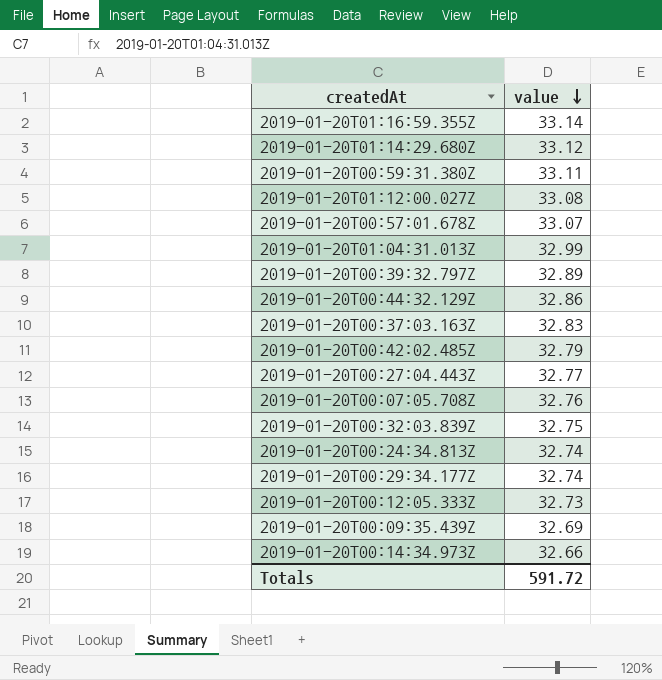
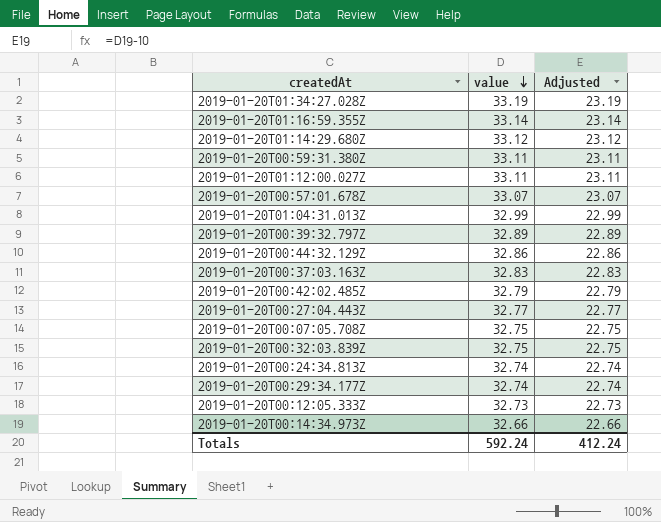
column Adjusted | formula: none -> [value] - 10
row 2019-01-20T00:09:35.439Z: 32.69 -> none
row 2019-01-20T01:34:27.028Z: none -> 33.19 | 23.19
2019-01-20T01:12:00.027Z | value: 33.08 -> 33.11
2019-01-20T00:07:05.708Z | value: 32.76 -> 32.75
Totals | value: 591.72 -> 592.24

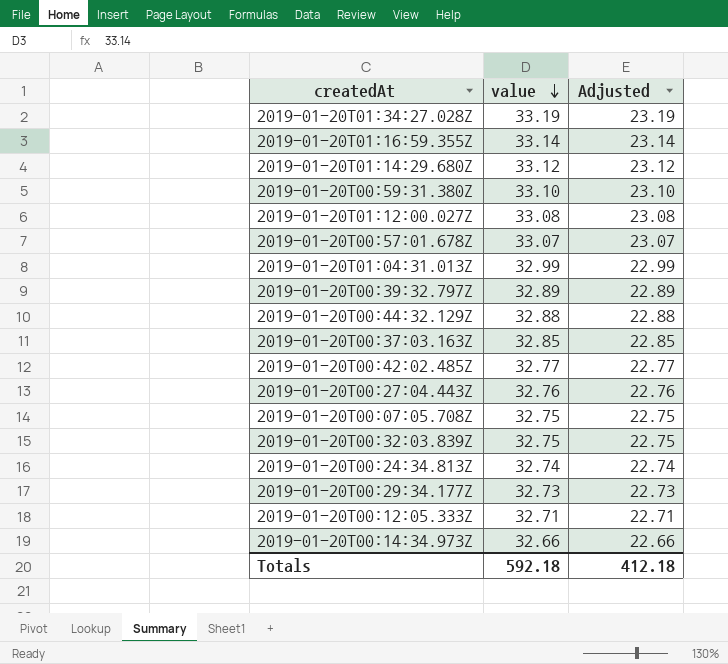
2019-01-20T00:59:31.380Z | value: 33.11 -> 33.10
2019-01-20T00:59:31.380Z | Adjusted: 23.11 -> 23.10
2019-01-20T01:12:00.027Z | value: 33.11 -> 33.08
2019-01-20T01:12:00.027Z | Adjusted: 23.11 -> 23.08
2019-01-20T00:44:32.129Z | value: 32.86 -> 32.88
2019-01-20T00:44:32.129Z | Adjusted: 22.86 -> 22.88
2019-01-20T00:37:03.163Z | value: 32.83 -> 32.85
2019-01-20T00:37:03.163Z | Adjusted: 22.83 -> 22.85
2019-01-20T00:42:02.485Z | value: 32.79 -> 32.77
2019-01-20T00:42:02.485Z | Adjusted: 22.79 -> 22.77
2019-01-20T00:27:04.443Z | value: 32.77 -> 32.76
2019-01-20T00:27:04.443Z | Adjusted: 22.77 -> 22.76
2019-01-20T00:29:34.177Z | value: 32.74 -> 32.73
2019-01-20T00:29:34.177Z | Adjusted: 22.74 -> 22.73
2019-01-20T00:12:05.333Z | value: 32.73 -> 32.71
2019-01-20T00:12:05.333Z | Adjusted: 22.73 -> 22.71
Totals | value: 592.24 -> 592.18
Totals | Adjusted: 412.24 -> 412.18

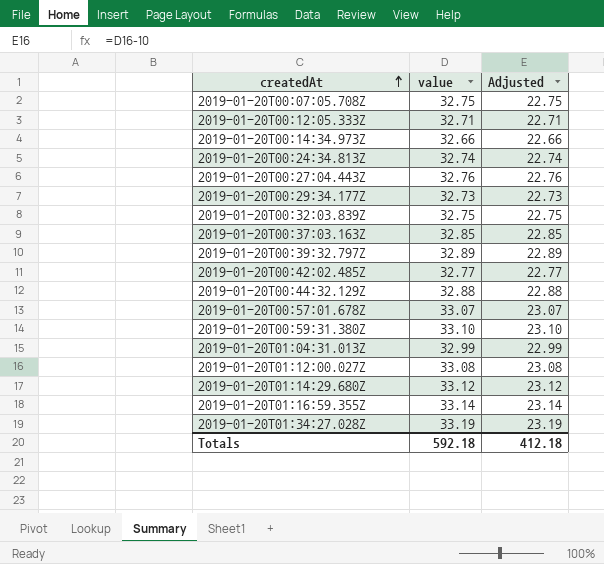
row order: value descending -> createdAt ascending

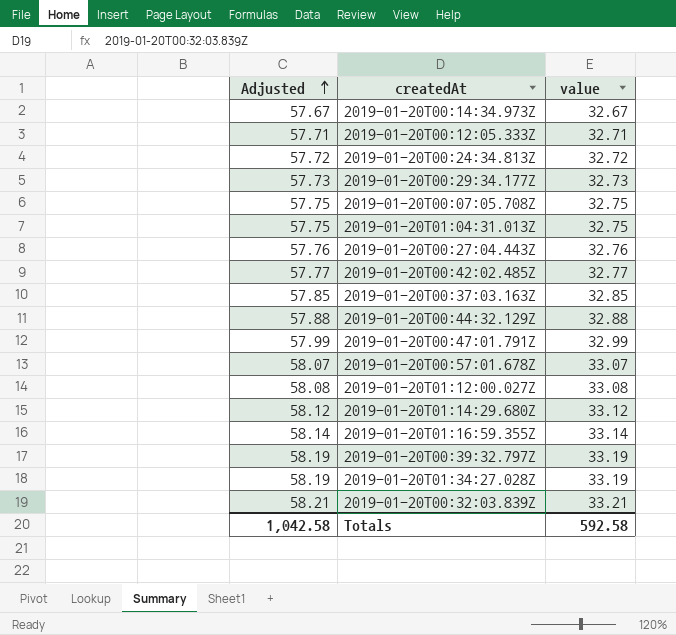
row order: createdAt ascending -> Adjusted ascending
column Adjusted | formula: [value] - 10 -> [value] + 25
column Adjusted | position: 3 -> 1
row 2019-01-20T00:59:31.380Z: 33.10 | 23.10 -> none
2019-01-20T00:14:34.973Z | value: 32.66 -> 32.67
2019-01-20T00:24:34.813Z | value: 32.74 -> 32.72
2019-01-20T01:04:31.013Z | value: 32.99 -> 32.75
row 2019-01-20T00:47:01.791Z: none -> 57.99 | 32.99
2019-01-20T00:39:32.797Z | value: 32.89 -> 33.19
2019-01-20T00:32:03.839Z | value: 32.75 -> 33.21
Totals | Adjusted: 412.18 -> 1,042.58
Totals | value: 592.18 -> 592.58

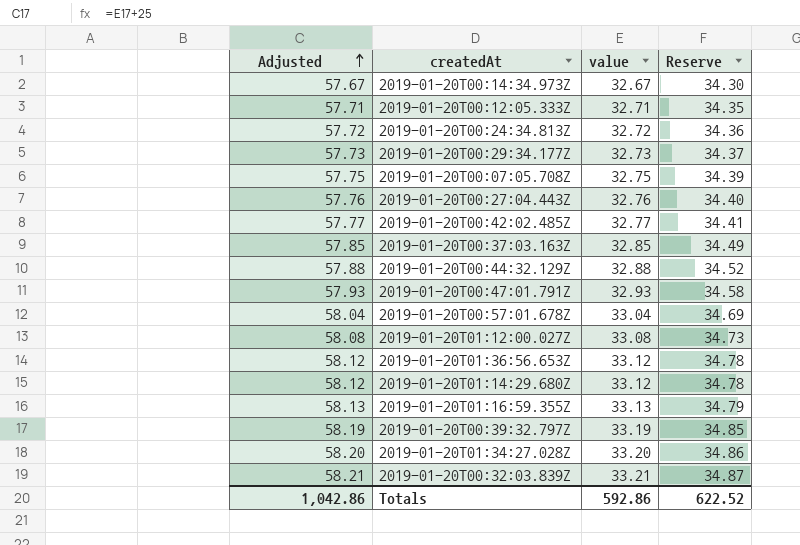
column Reserve | formula: none -> [value] * 1.05
row 2019-01-20T01:04:31.013Z: 57.75 | 32.75 -> none
2019-01-20T00:47:01.791Z | Adjusted: 57.99 -> 57.93
2019-01-20T00:47:01.791Z | value: 32.99 -> 32.93
2019-01-20T00:57:01.678Z | Adjusted: 58.07 -> 58.04
2019-01-20T00:57:01.678Z | value: 33.07 -> 33.04
row 2019-01-20T01:36:56.653Z: none -> 58.12 | 33.12 | 34.78
2019-01-20T01:16:59.355Z | Adjusted: 58.14 -> 58.13
2019-01-20T01:16:59.355Z | value: 33.14 -> 33.13
2019-01-20T01:34:27.028Z | Adjusted: 58.19 -> 58.20
2019-01-20T01:34:27.028Z | value: 33.19 -> 33.20
Totals | Adjusted: 1,042.58 -> 1,042.86
Totals | value: 592.58 -> 592.86

